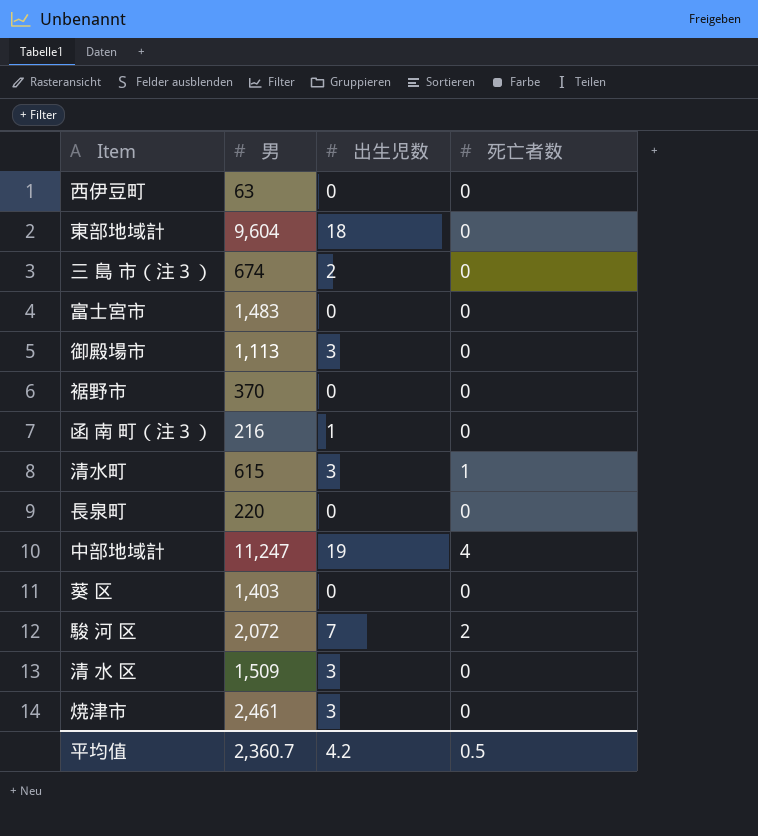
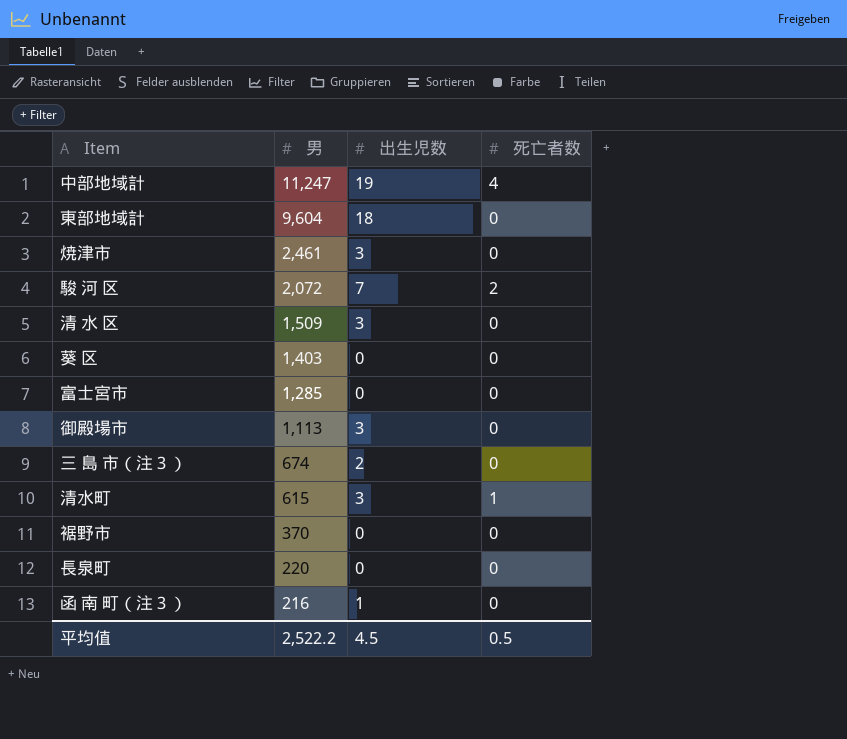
row order: none -> 男 descending
row 西伊豆町: 63 | 0 | 0 -> none
富士宮市 | 男: 1,483 -> 1,285
平均值 | 男: 2,360.7 -> 2,522.2
平均值 | 出生児数: 4.2 -> 4.5

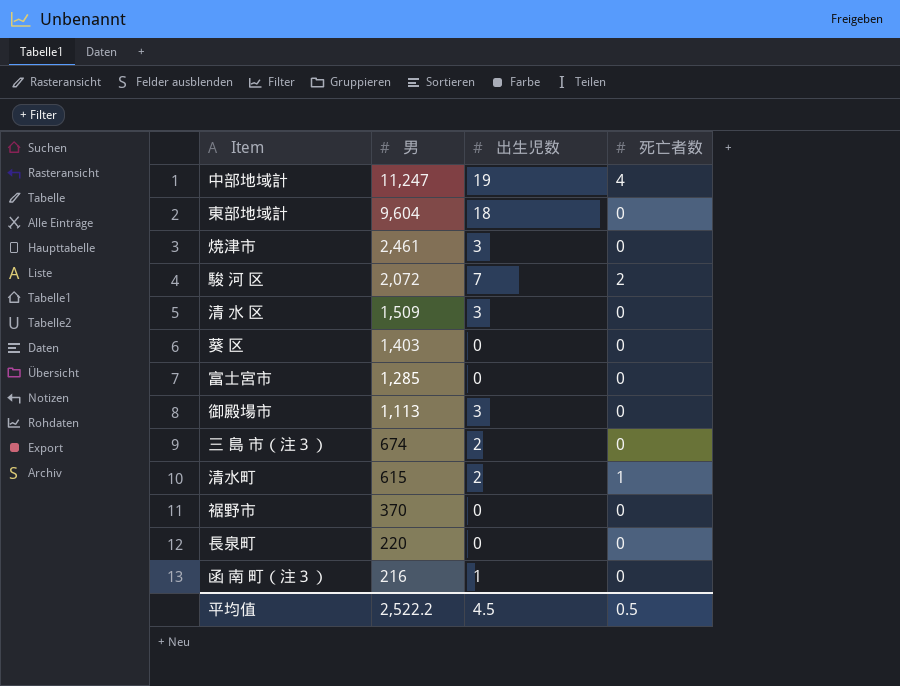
清水町 | 出生児数: 3 -> 2

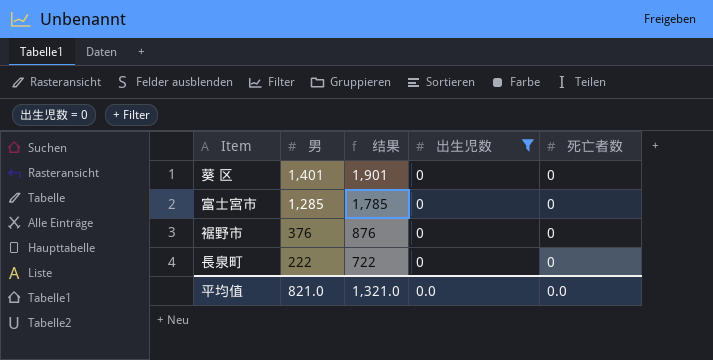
filter: none -> 出生児数 = 0
column 结果 | formula: none -> [男] + 500
葵 区 | 男: 1,403 -> 1,401
裾野市 | 男: 370 -> 376
長泉町 | 男: 220 -> 222
平均值 | 男: 2,522.2 -> 821.0
平均值 | 出生児数: 4.5 -> 0.0
平均值 | 死亡者数: 0.5 -> 0.0

